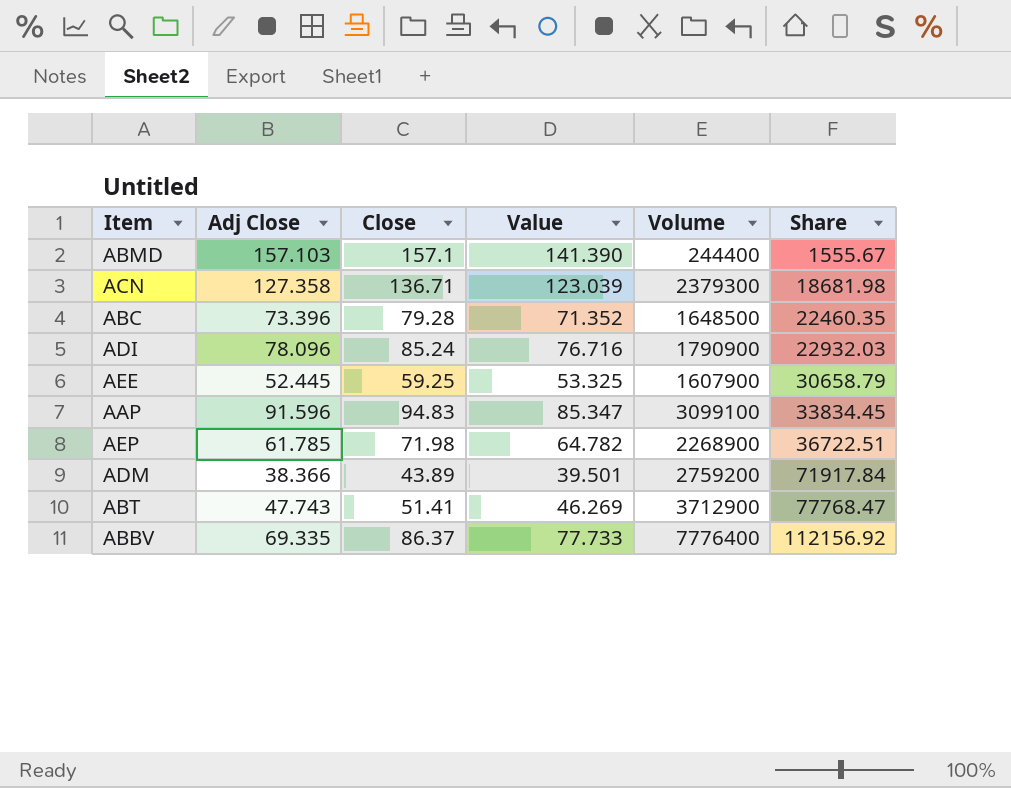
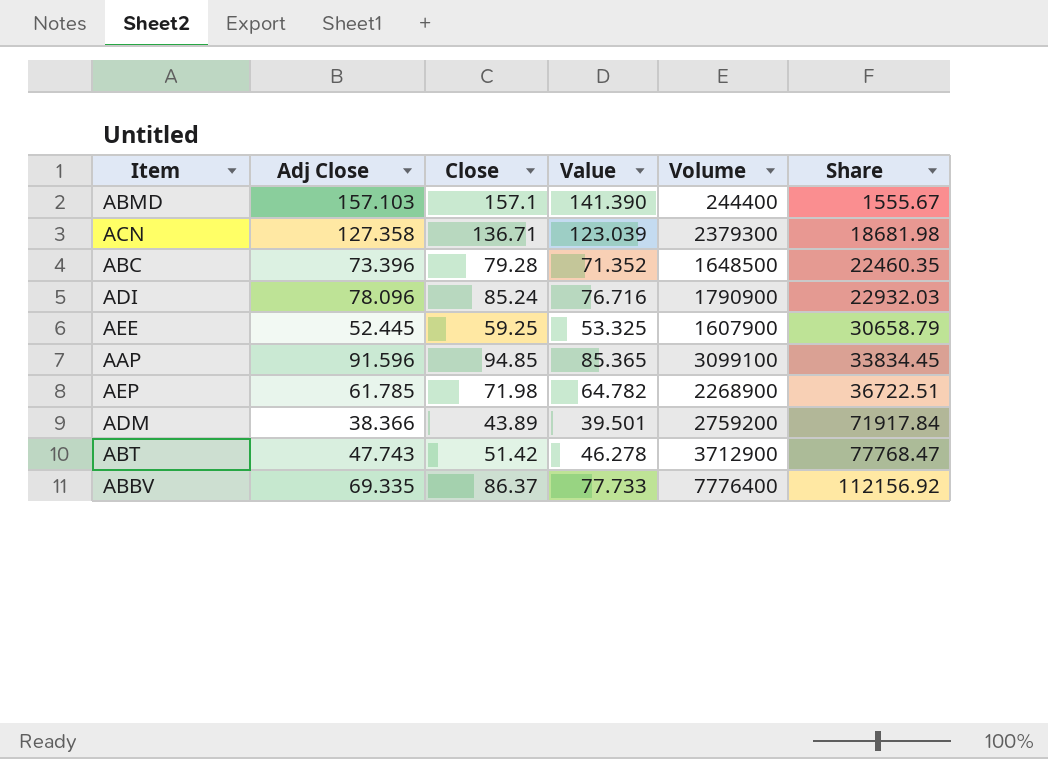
AAP | Close: 94.83 -> 94.85
AAP | Value: 85.347 -> 85.365
ABT | Close: 51.41 -> 51.42
ABT | Value: 46.269 -> 46.278

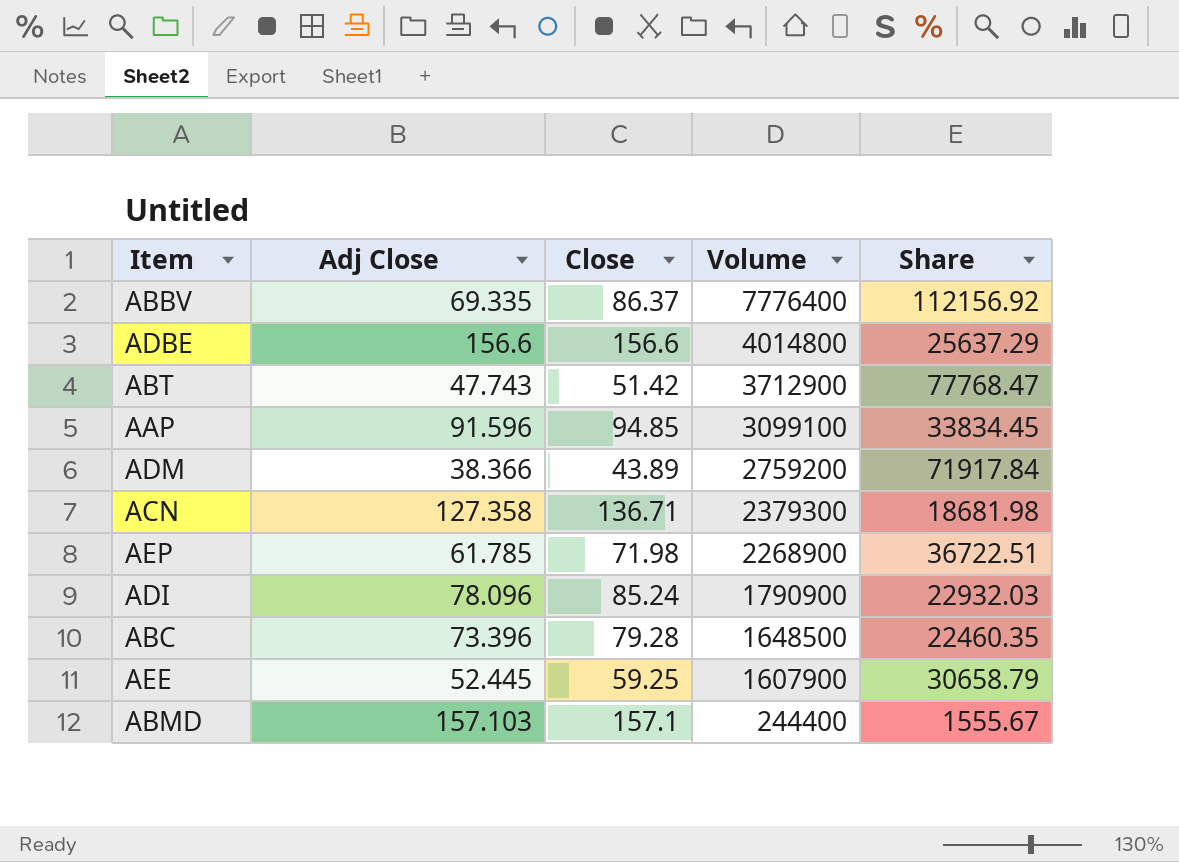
row order: Share ascending -> Volume descending
column Value | formula: [Close] * 0.9 -> none
row ADBE: none -> 156.6 | 156.6 | 4014800 | 25637.29

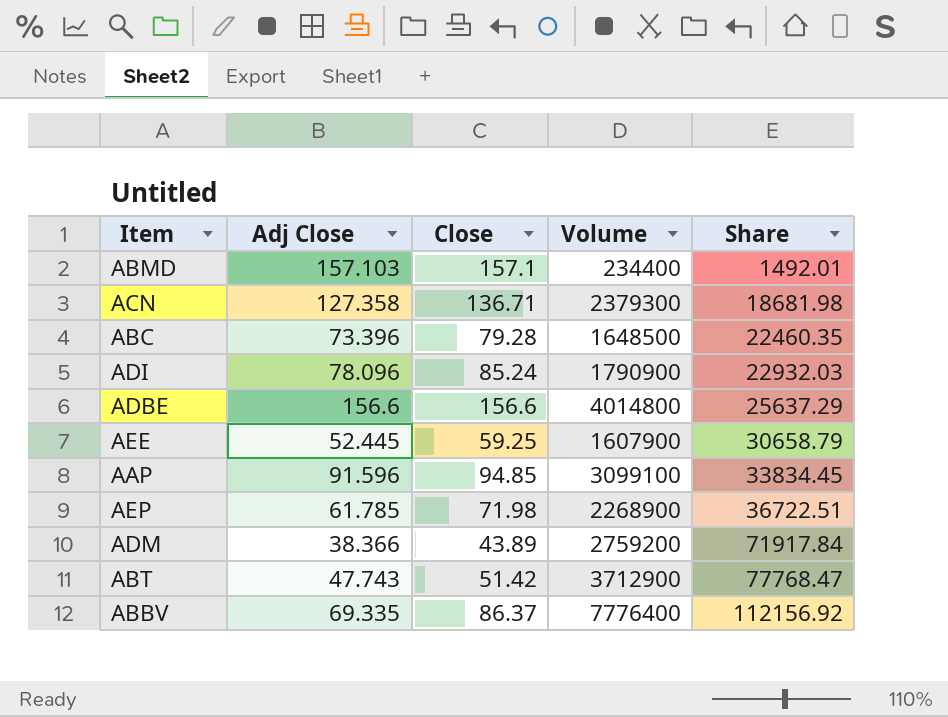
row order: Volume descending -> Share ascending
ABMD | Volume: 244400 -> 234400
ABMD | Share: 1555.67 -> 1492.01

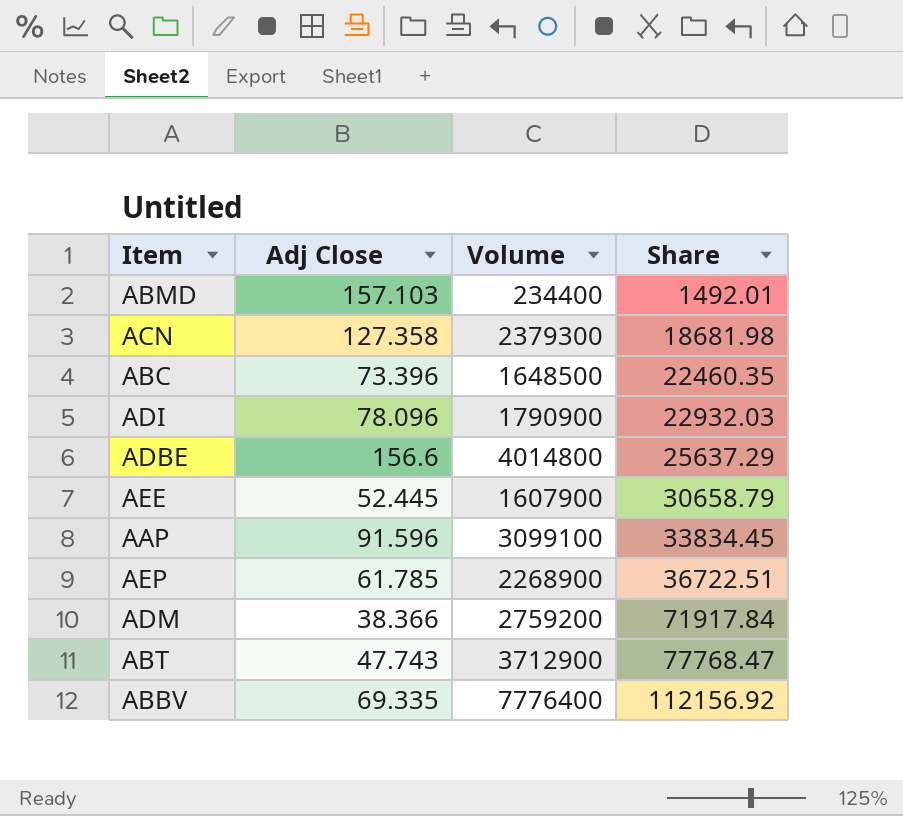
column Close | position: 3 -> none

